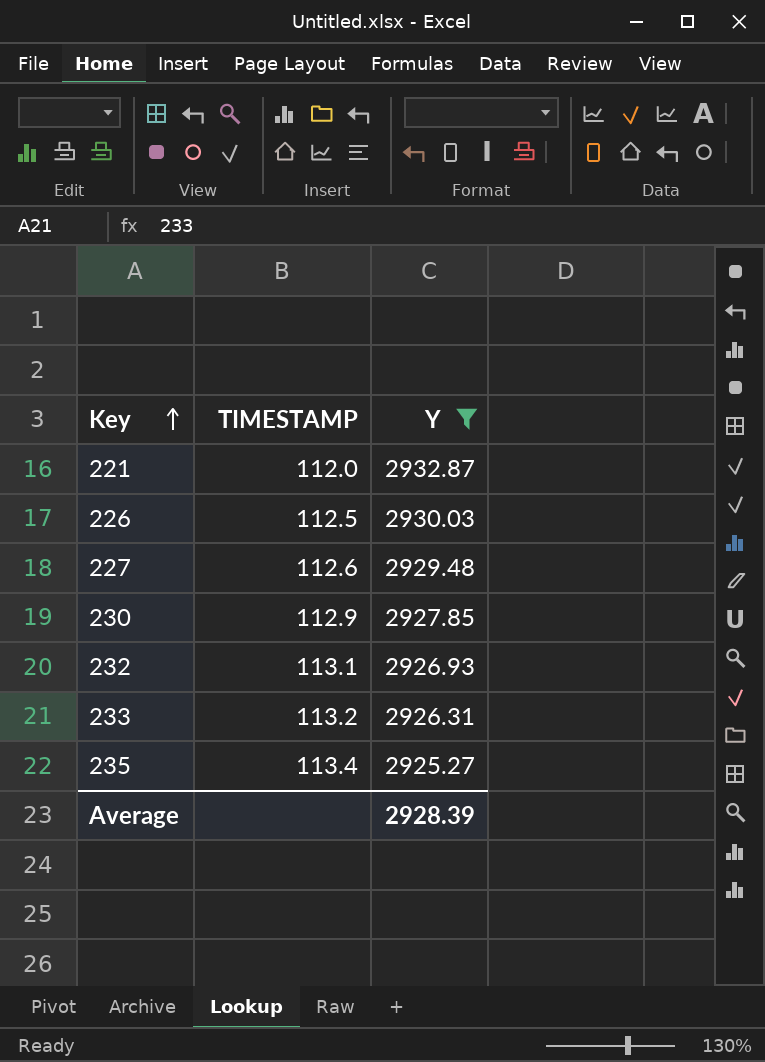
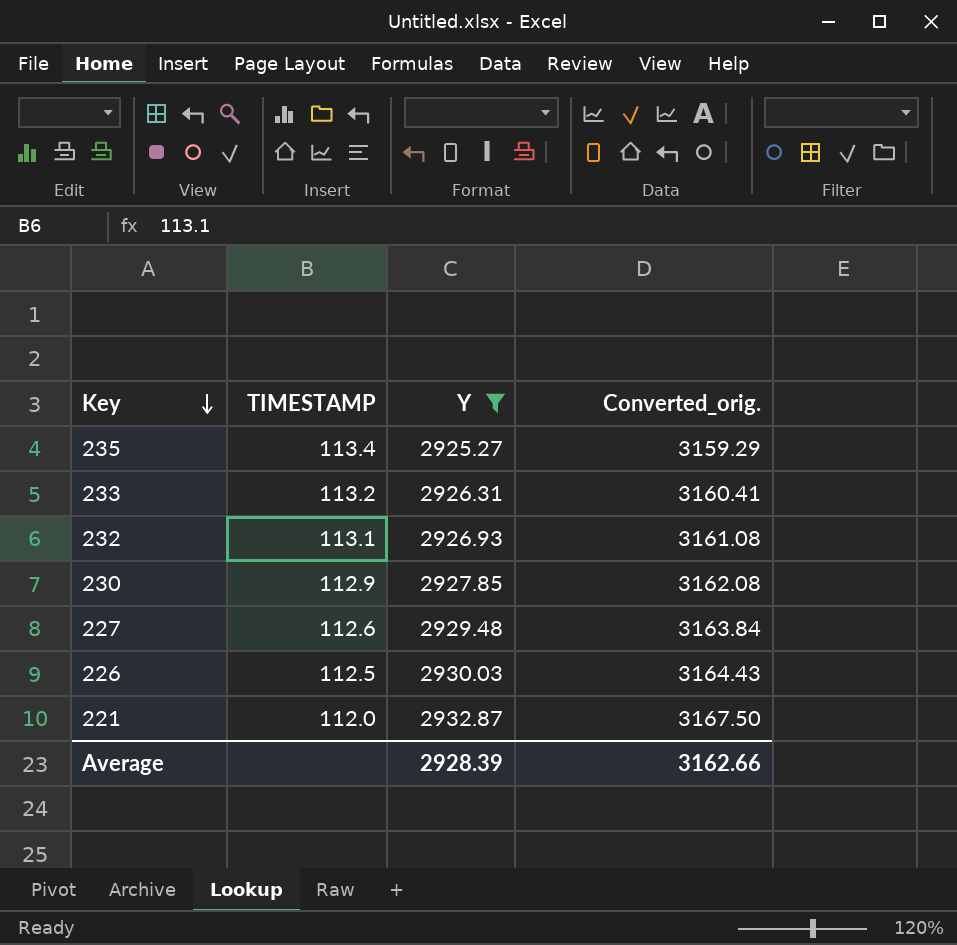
row order: Key ascending -> Key descending
column Converted_orig. | formula: none -> [Y] * 1.08

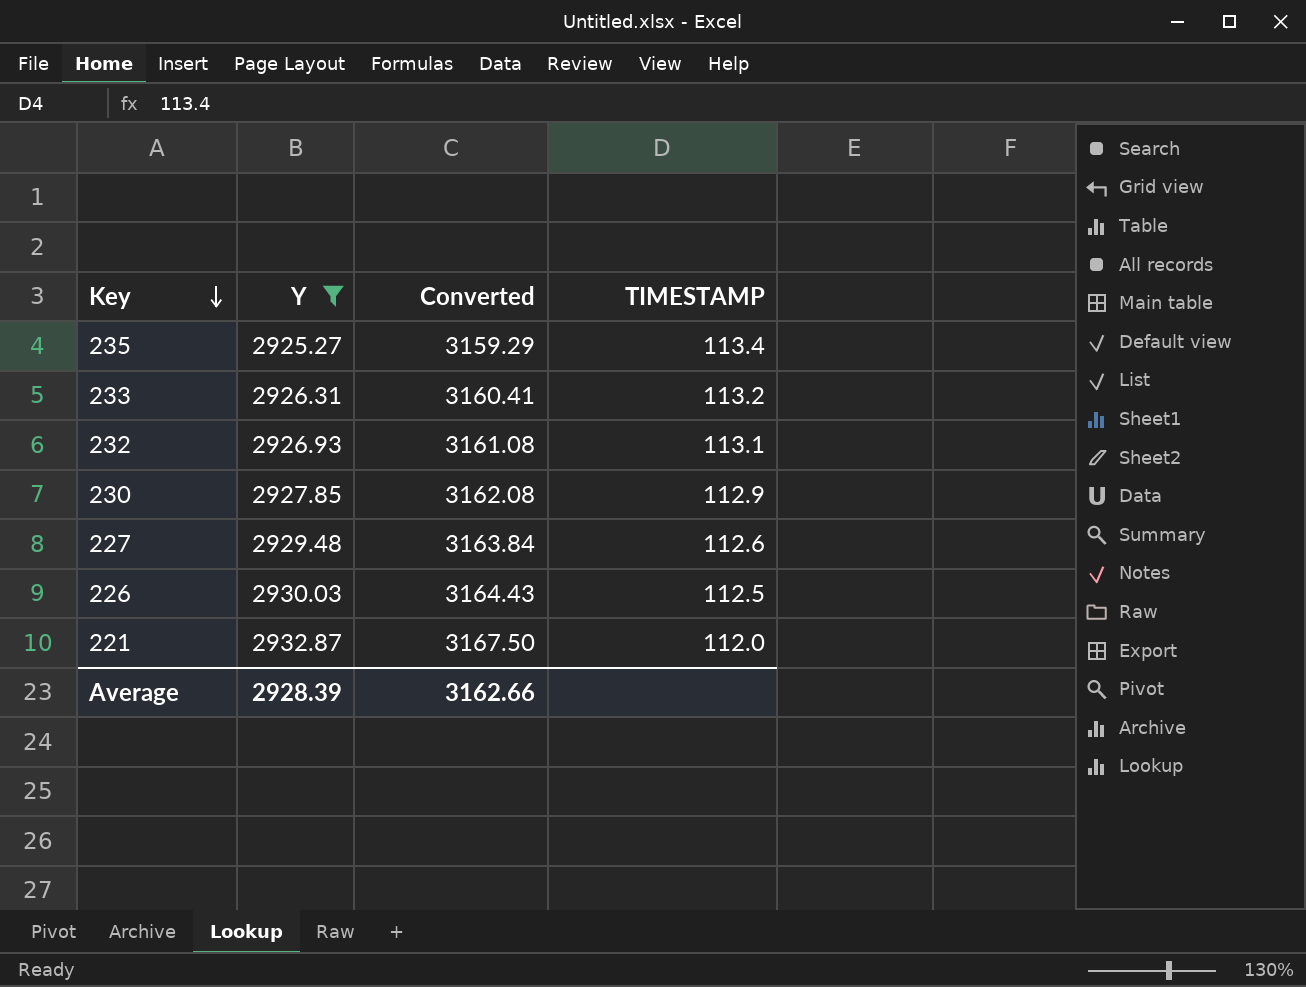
column name: Converted_orig. -> Converted
column TIMESTAMP | position: 2 -> 4

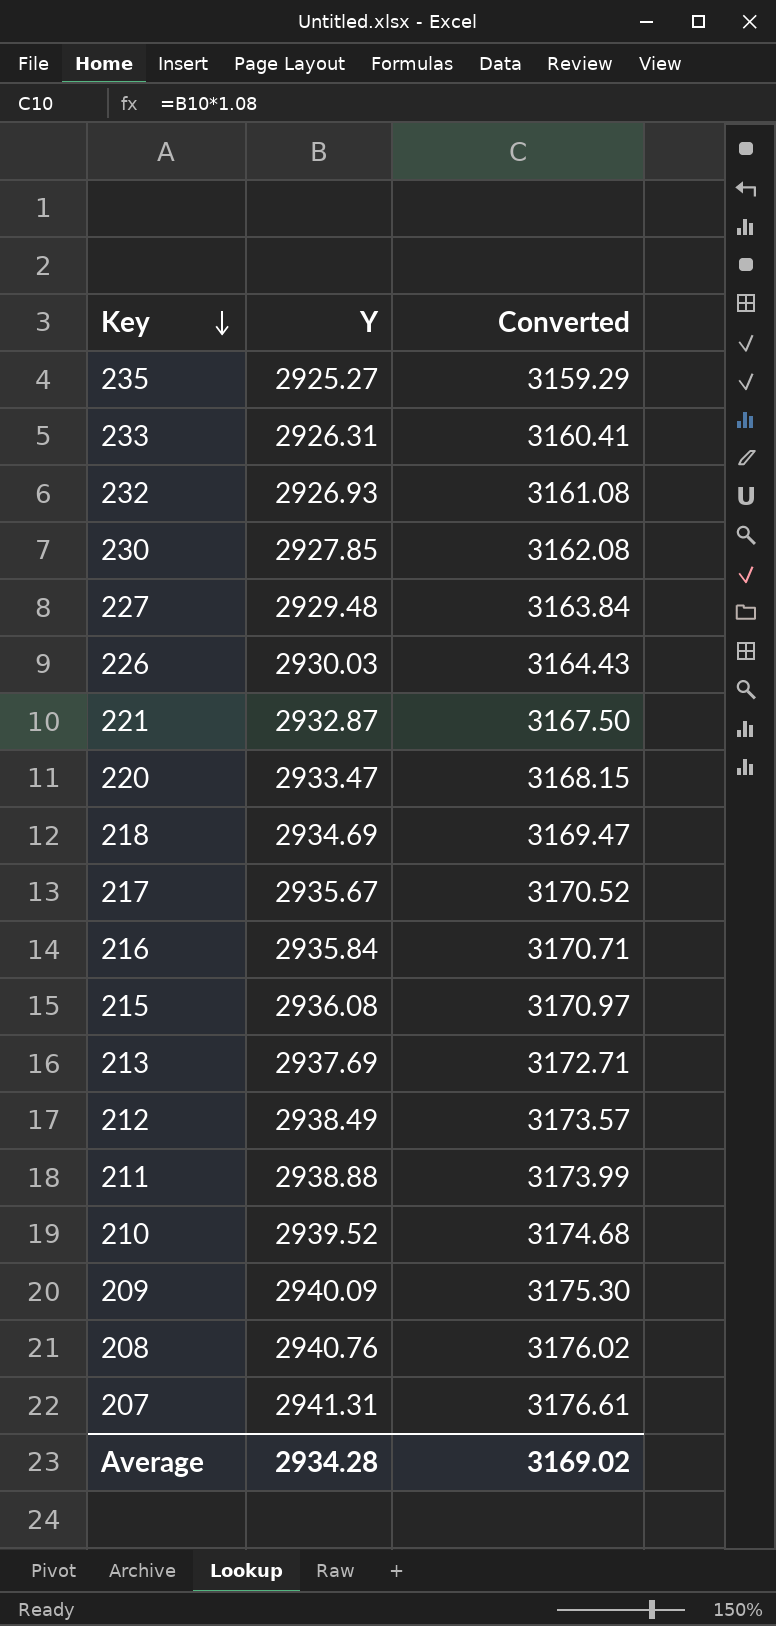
filter: Y <= 2932.87 -> none
column TIMESTAMP | position: 4 -> none
Average | Y: 2928.39 -> 2934.28
Average | Converted: 3162.66 -> 3169.02

